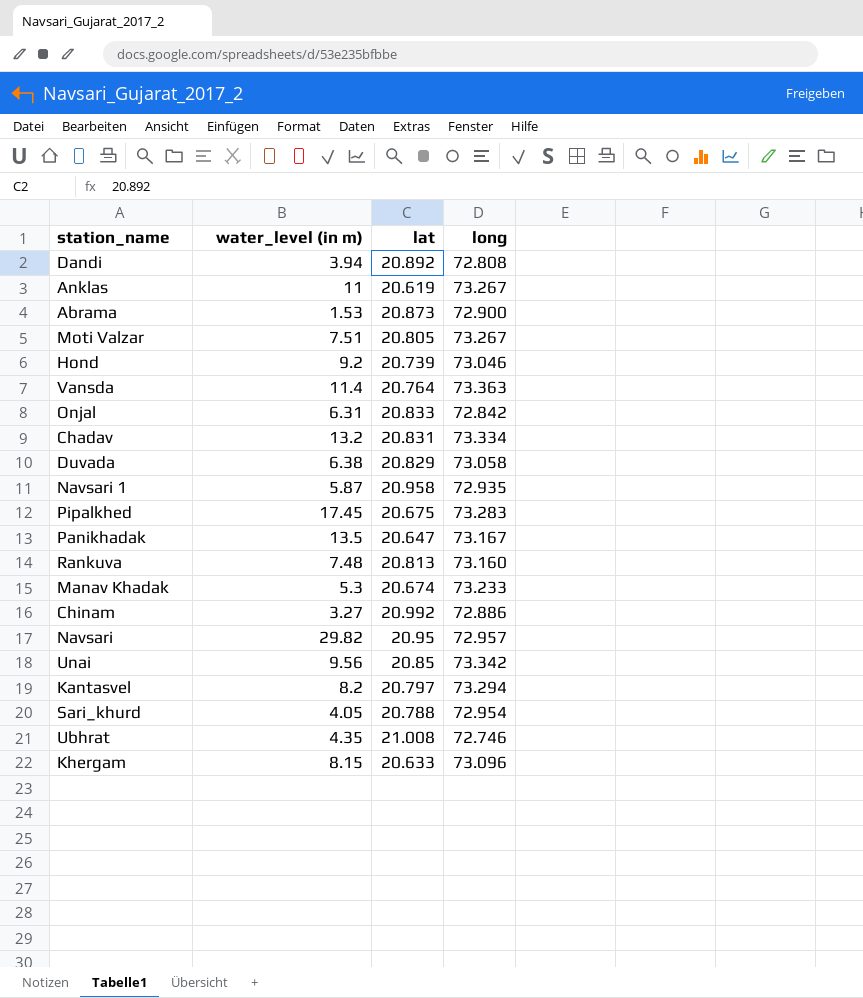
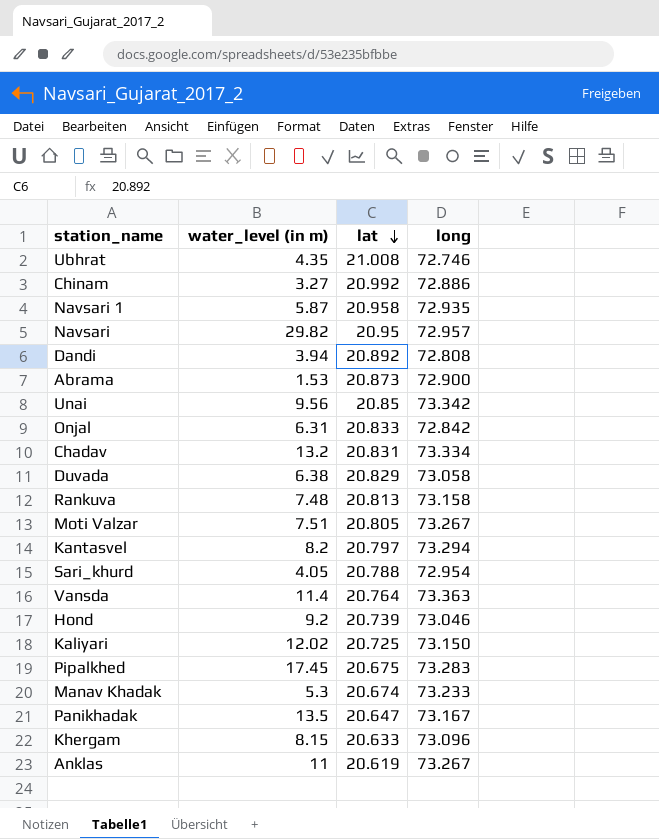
row order: none -> lat descending
Rankuva | long: 73.160 -> 73.158
row Kaliyari: none -> 12.02 | 20.725 | 73.150

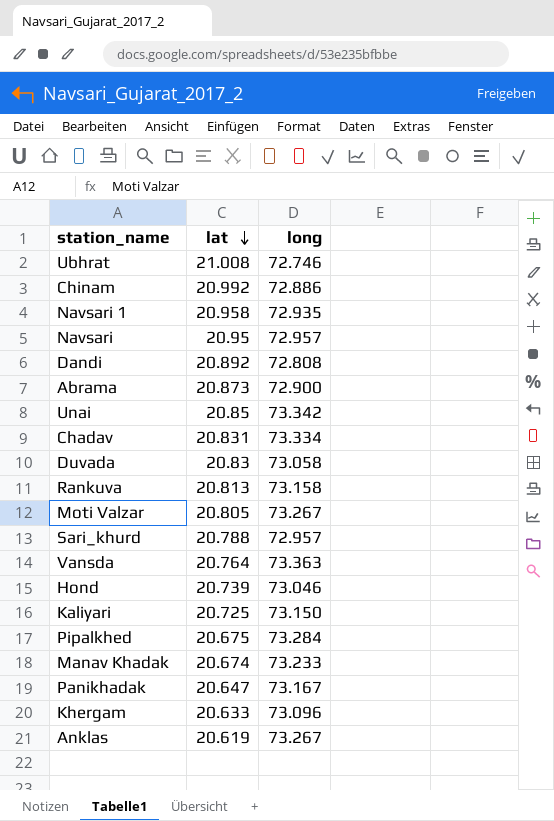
column water_level (in m) | position: 2 -> none
row Onjal: 6.31 | 20.833 | 72.842 -> none
row Kantasvel: 8.2 | 20.797 | 73.294 -> none
Duvada | lat: 20.829 -> 20.83
Sari_khurd | long: 72.954 -> 72.957
Pipalkhed | long: 73.283 -> 73.284

